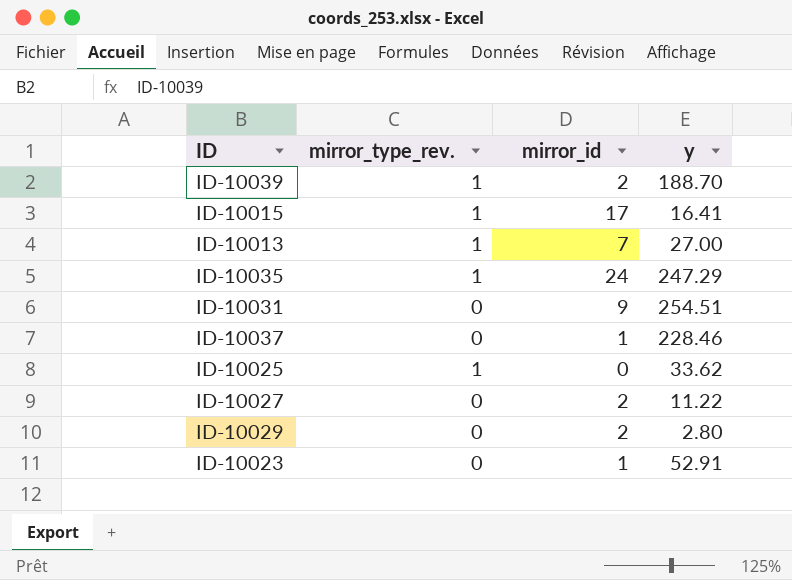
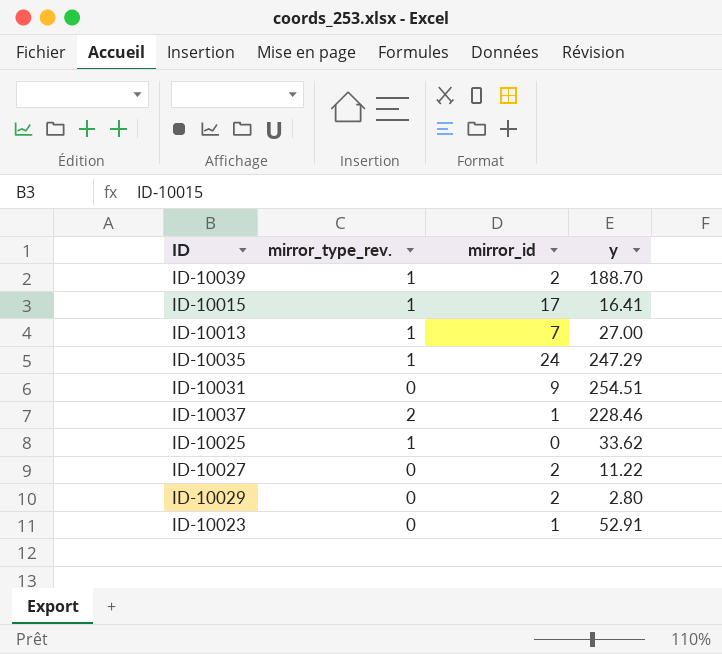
ID-10037 | mirror_type_rev.: 0 -> 2

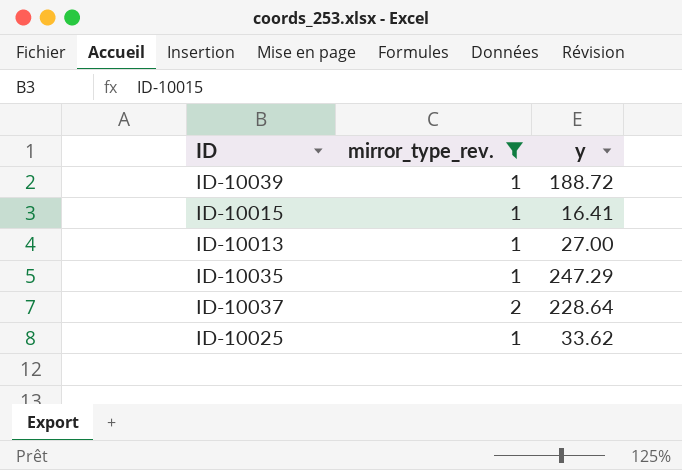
filter: none -> mirror_type_rev. != 0
column mirror_id | position: 3 -> none
ID-10039 | y: 188.70 -> 188.72
ID-10037 | y: 228.46 -> 228.64

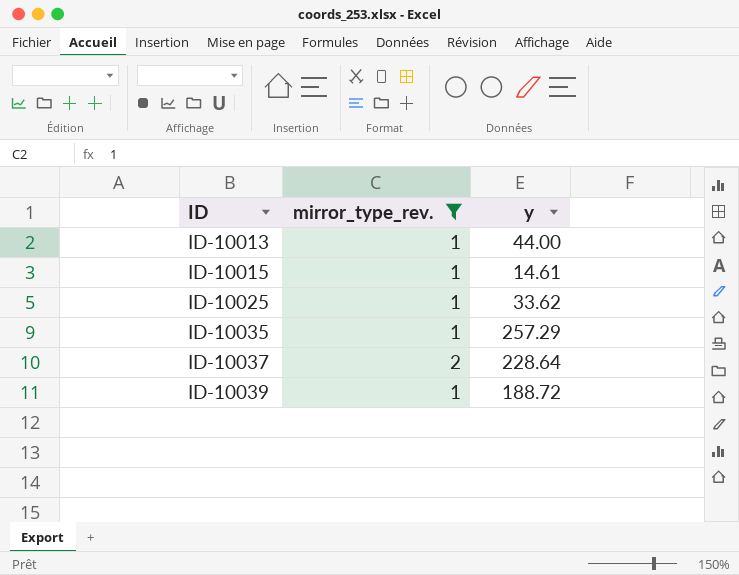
row order: none -> ID ascending
ID-10013 | y: 27.00 -> 44.00
ID-10015 | y: 16.41 -> 14.61
ID-10035 | y: 247.29 -> 257.29

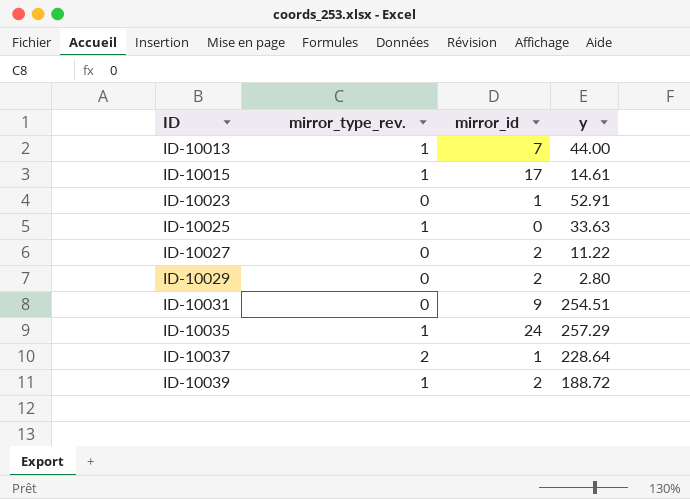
filter: mirror_type_rev. != 0 -> none
column mirror_id | position: none -> 3
ID-10025 | y: 33.62 -> 33.63

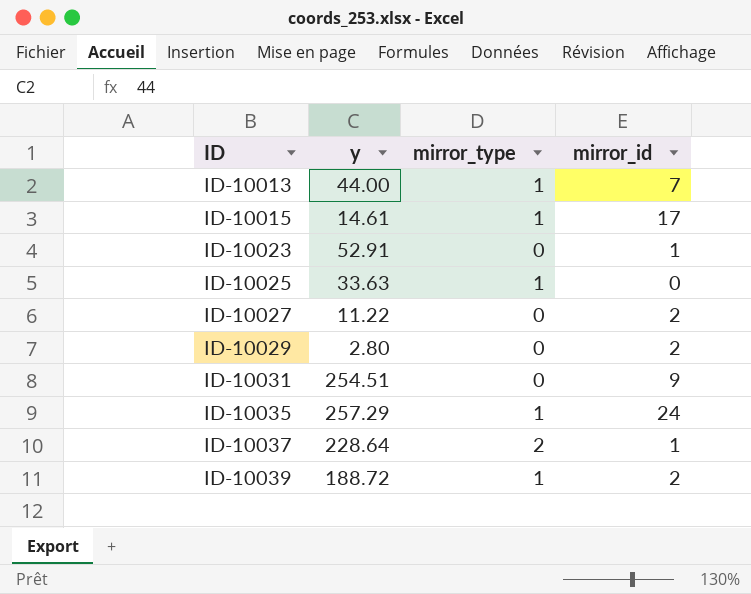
column y | position: 4 -> 2
column name: mirror_type_rev. -> mirror_type

